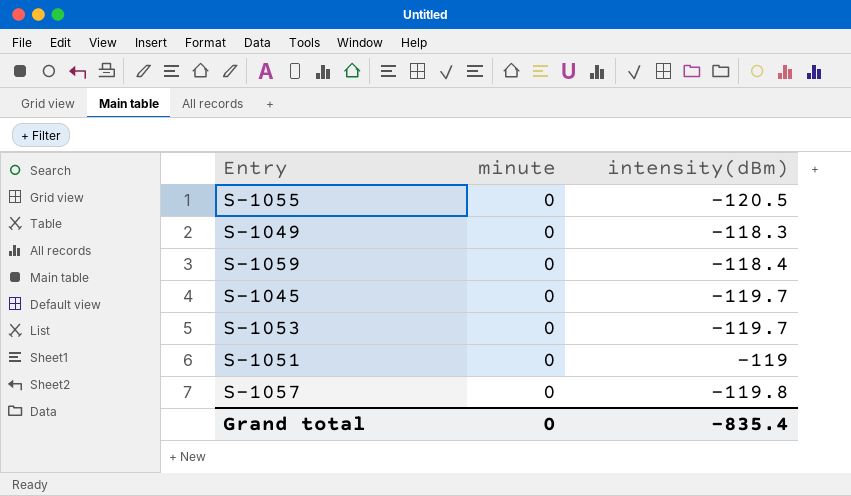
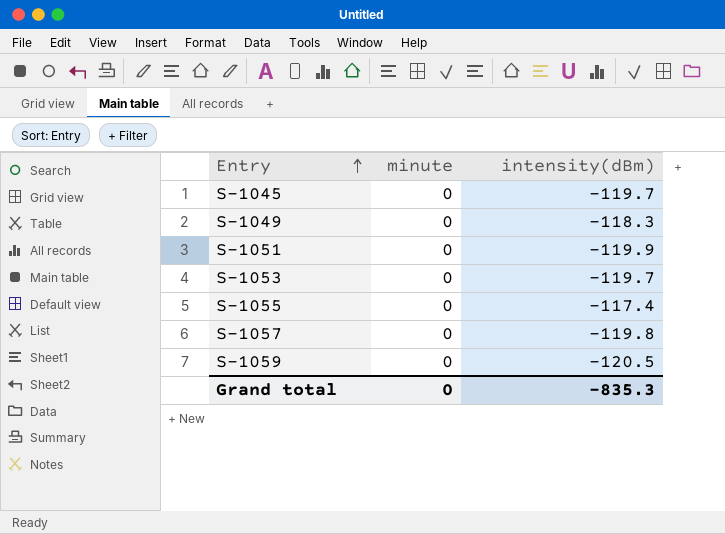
row order: none -> Entry ascending
S-1051 | intensity(dBm): -119 -> -119.9
S-1055 | intensity(dBm): -120.5 -> -117.4
S-1059 | intensity(dBm): -118.4 -> -120.5
Grand total | intensity(dBm): -835.4 -> -835.3

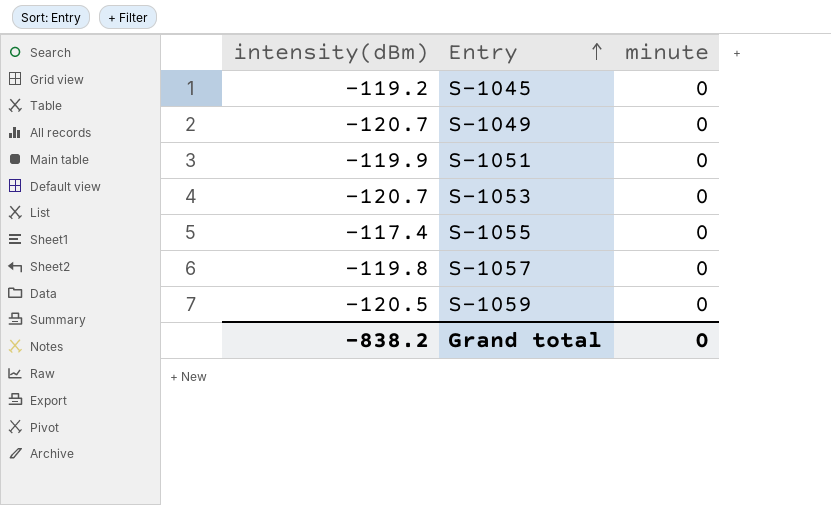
column intensity(dBm) | position: 3 -> 1
S-1045 | intensity(dBm): -119.7 -> -119.2
S-1049 | intensity(dBm): -118.3 -> -120.7
S-1053 | intensity(dBm): -119.7 -> -120.7
Grand total | intensity(dBm): -835.3 -> -838.2

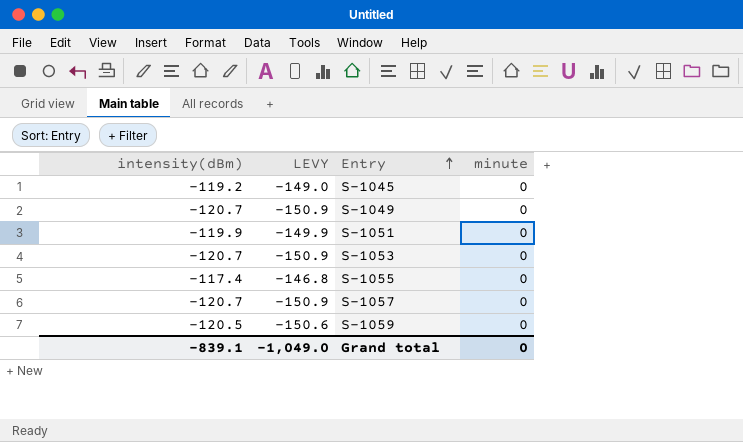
column LEVY | formula: none -> [intensity(dBm)] * 1.25
S-1057 | intensity(dBm): -119.8 -> -120.7
Grand total | intensity(dBm): -838.2 -> -839.1

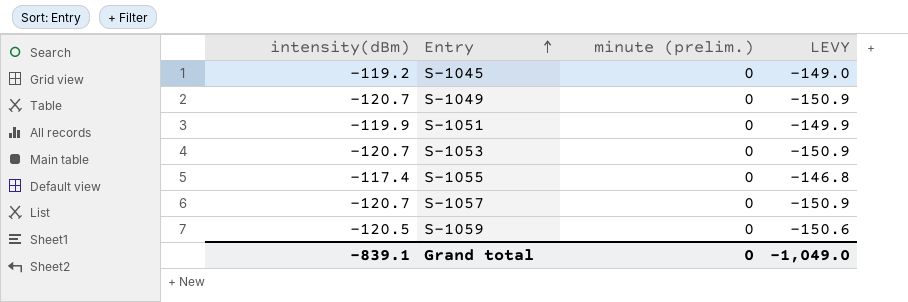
column name: minute -> minute (prelim.)
column LEVY | position: 2 -> 4

